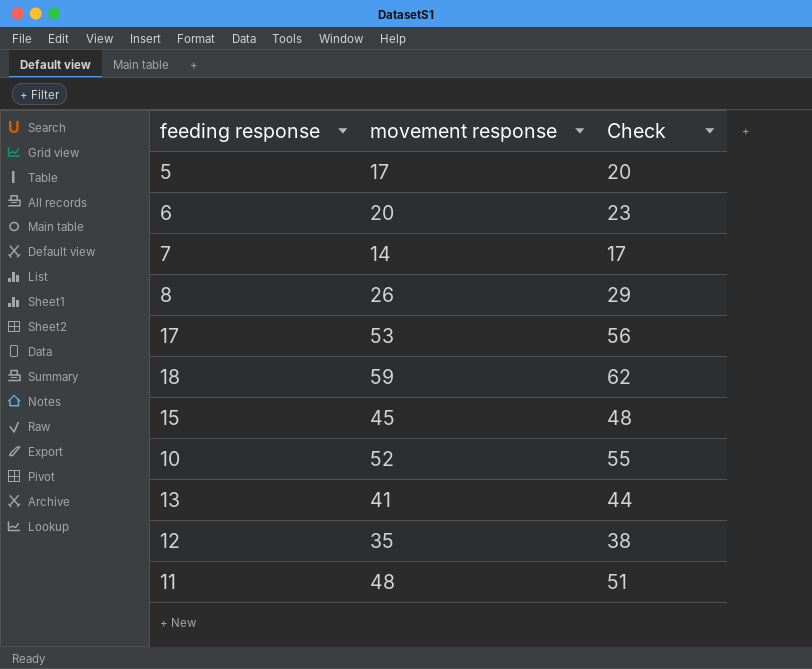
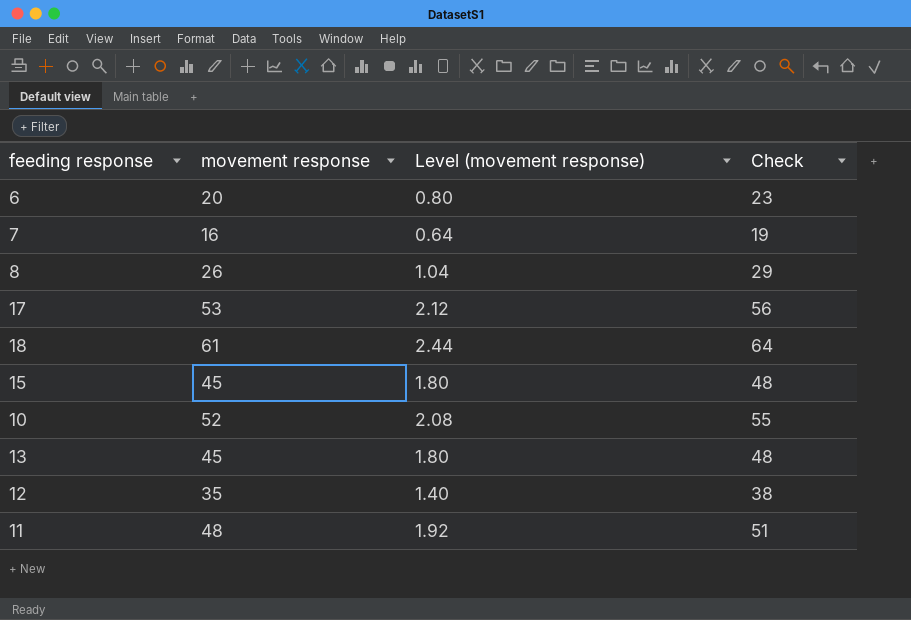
column Level (movement response) | formula: none -> [movement response] * 0.04
row 5: 17 | 20 -> none
7 | movement response: 14 -> 16
7 | Check: 17 -> 19
18 | movement response: 59 -> 61
18 | Check: 62 -> 64
13 | movement response: 41 -> 45
13 | Check: 44 -> 48

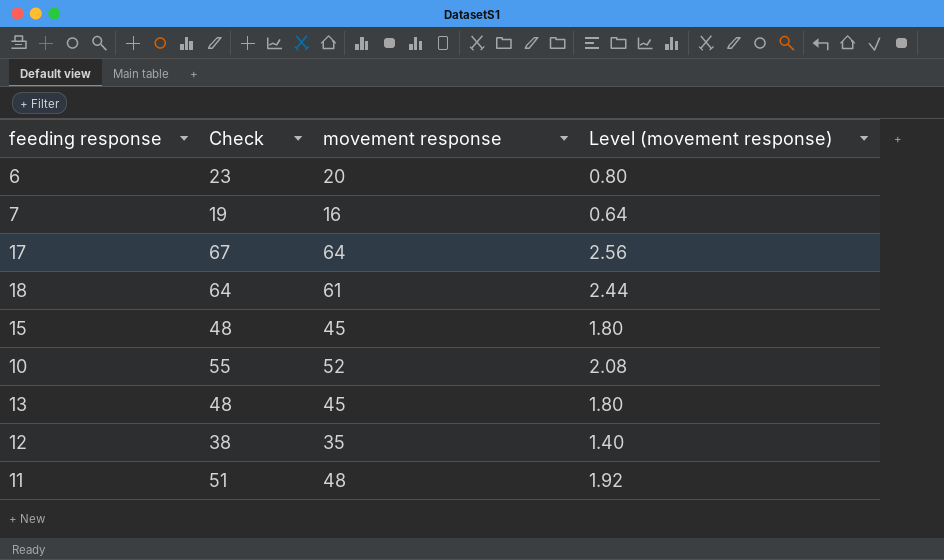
column Check | position: 4 -> 2
row 8: 26 | 1.04 | 29 -> none
17 | Check: 56 -> 67
17 | movement response: 53 -> 64
17 | Level (movement response): 2.12 -> 2.56

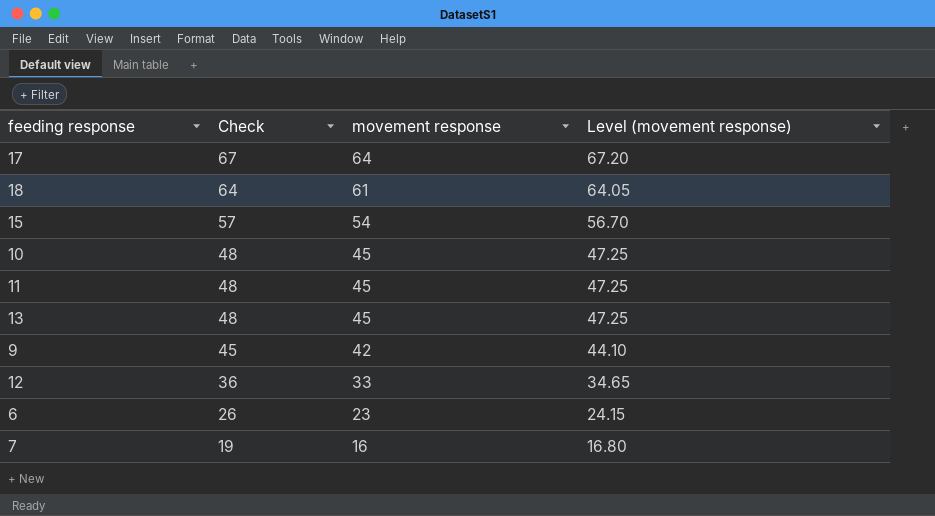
row order: none -> Check descending
column Level (movement response) | formula: [movement response] * 0.04 -> [movement response] * 1.05
15 | Check: 48 -> 57
15 | movement response: 45 -> 54
10 | Check: 55 -> 48
10 | movement response: 52 -> 45
11 | Check: 51 -> 48
11 | movement response: 48 -> 45
row 9: none -> 45 | 42 | 44.10
12 | Check: 38 -> 36
12 | movement response: 35 -> 33
6 | Check: 23 -> 26
6 | movement response: 20 -> 23

